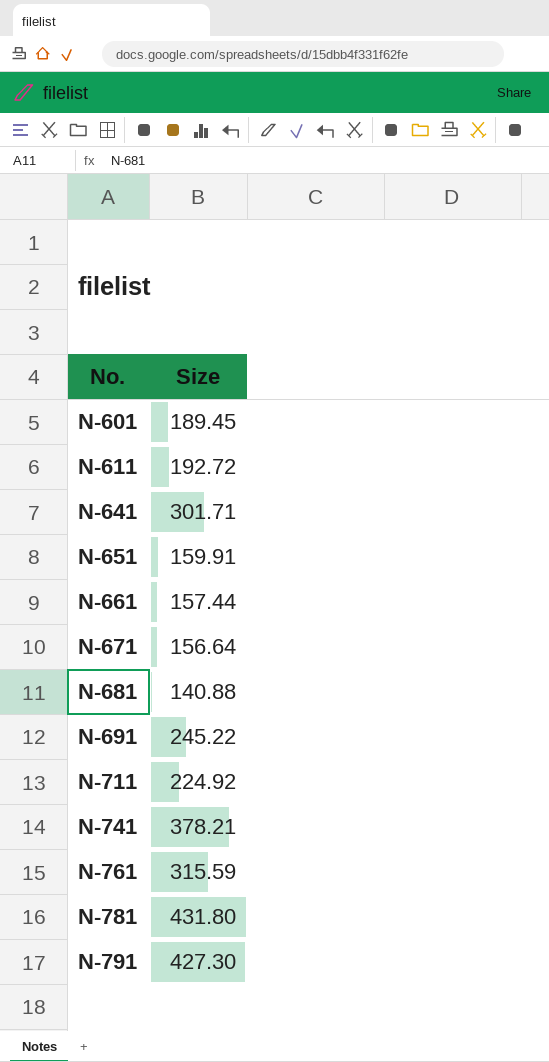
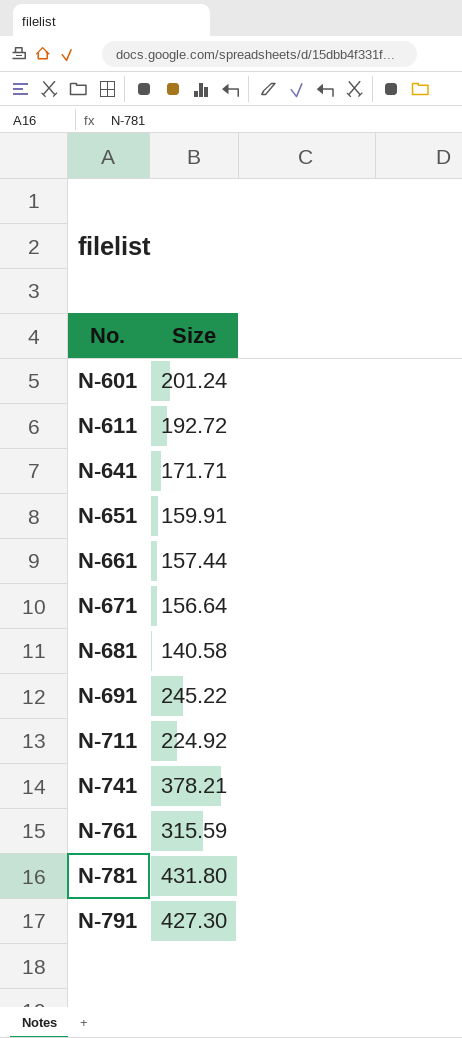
N-601 | Size: 189.45 -> 201.24
N-641 | Size: 301.71 -> 171.71
N-681 | Size: 140.88 -> 140.58

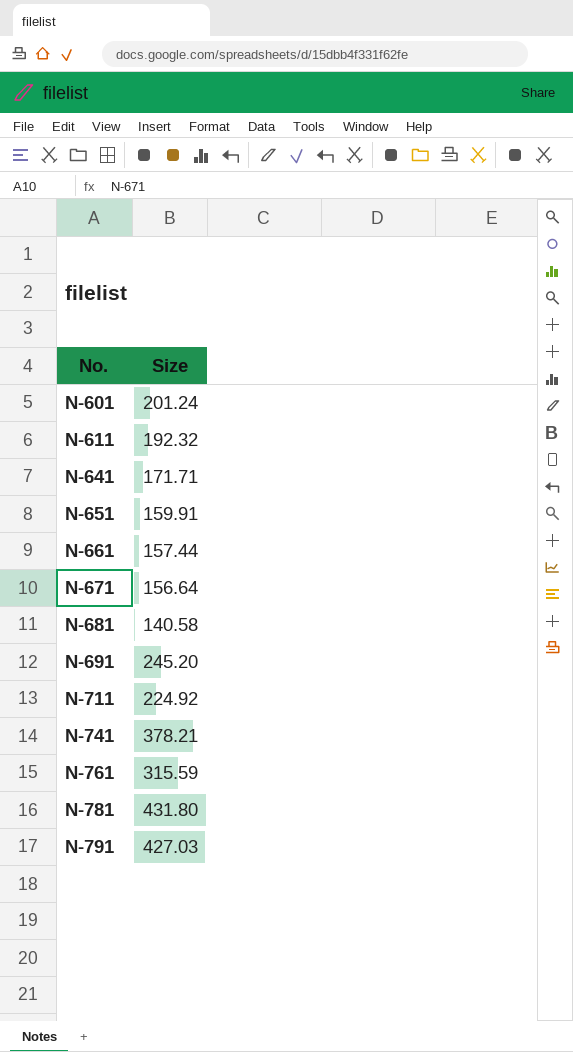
N-611 | Size: 192.72 -> 192.32
N-691 | Size: 245.22 -> 245.20
N-791 | Size: 427.30 -> 427.03

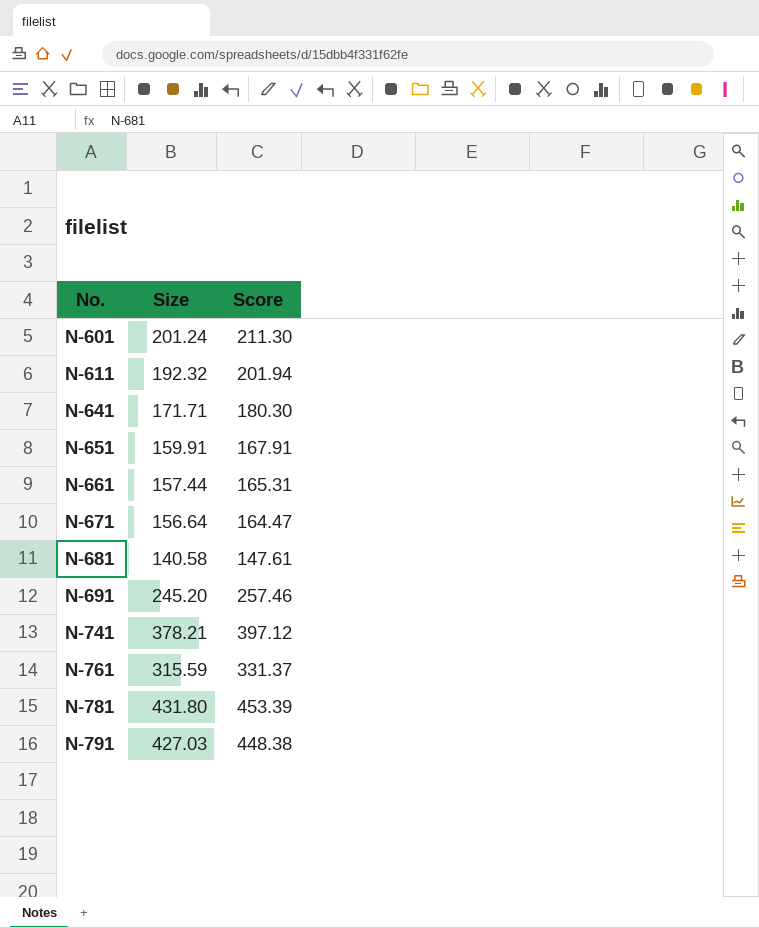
column Score | formula: none -> [Size] * 1.05
row N-711: 224.92 -> none

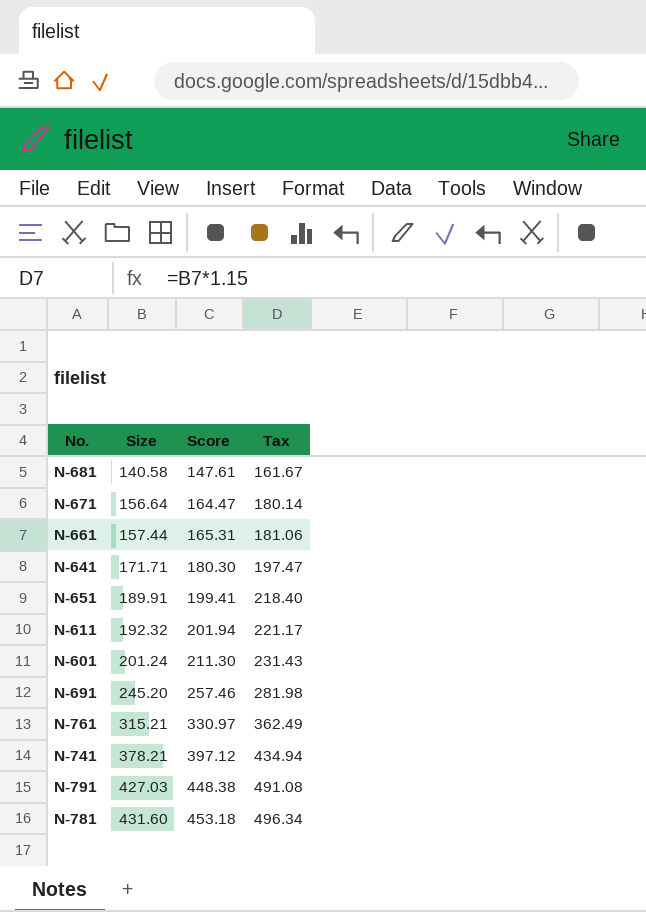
row order: No. ascending -> Size ascending
column Tax | formula: none -> [Size] * 1.15
N-651 | Size: 159.91 -> 189.91
N-651 | Score: 167.91 -> 199.41
N-761 | Size: 315.59 -> 315.21
N-761 | Score: 331.37 -> 330.97
N-781 | Size: 431.80 -> 431.60
N-781 | Score: 453.39 -> 453.18

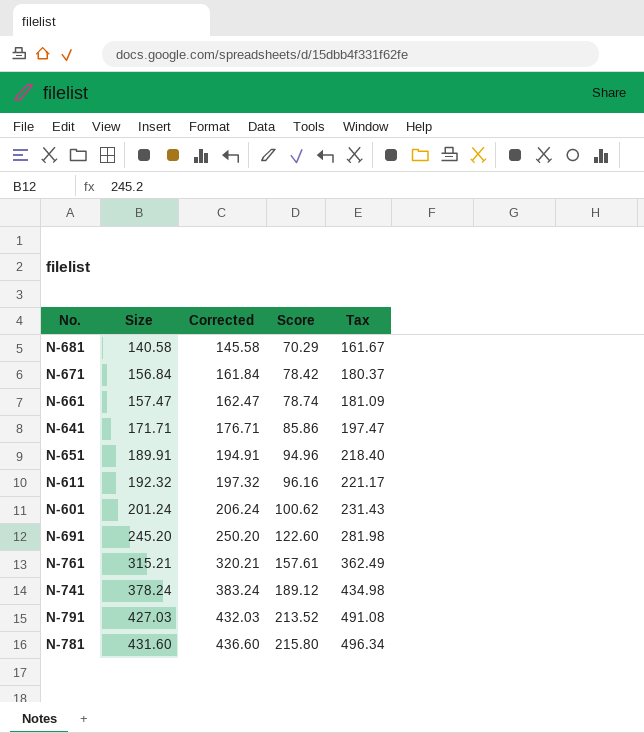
column Corrected | formula: none -> [Size] + 5
column Score | formula: [Size] * 1.05 -> [Size] * 0.5
N-671 | Size: 156.64 -> 156.84
N-671 | Tax: 180.14 -> 180.37
N-661 | Size: 157.44 -> 157.47
N-661 | Tax: 181.06 -> 181.09
N-741 | Size: 378.21 -> 378.24
N-741 | Tax: 434.94 -> 434.98

